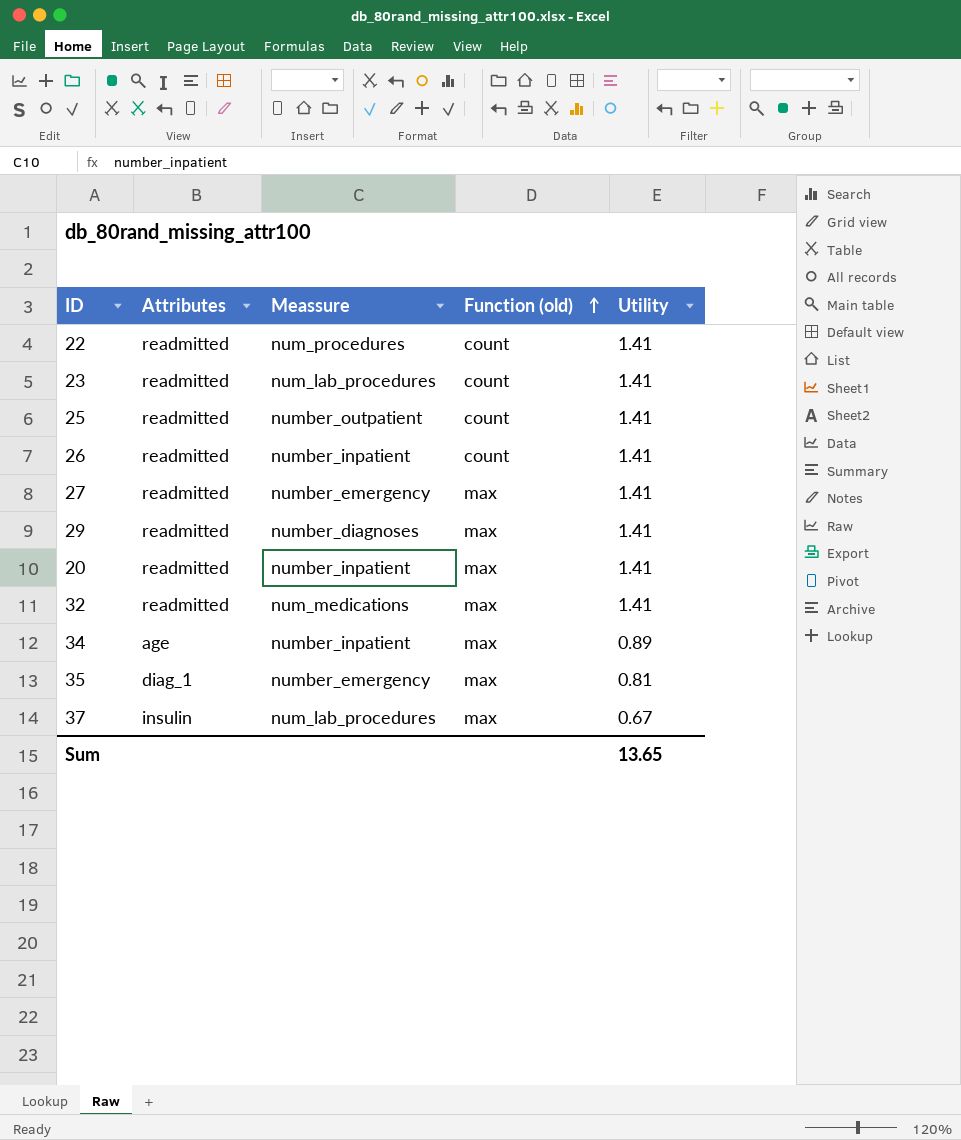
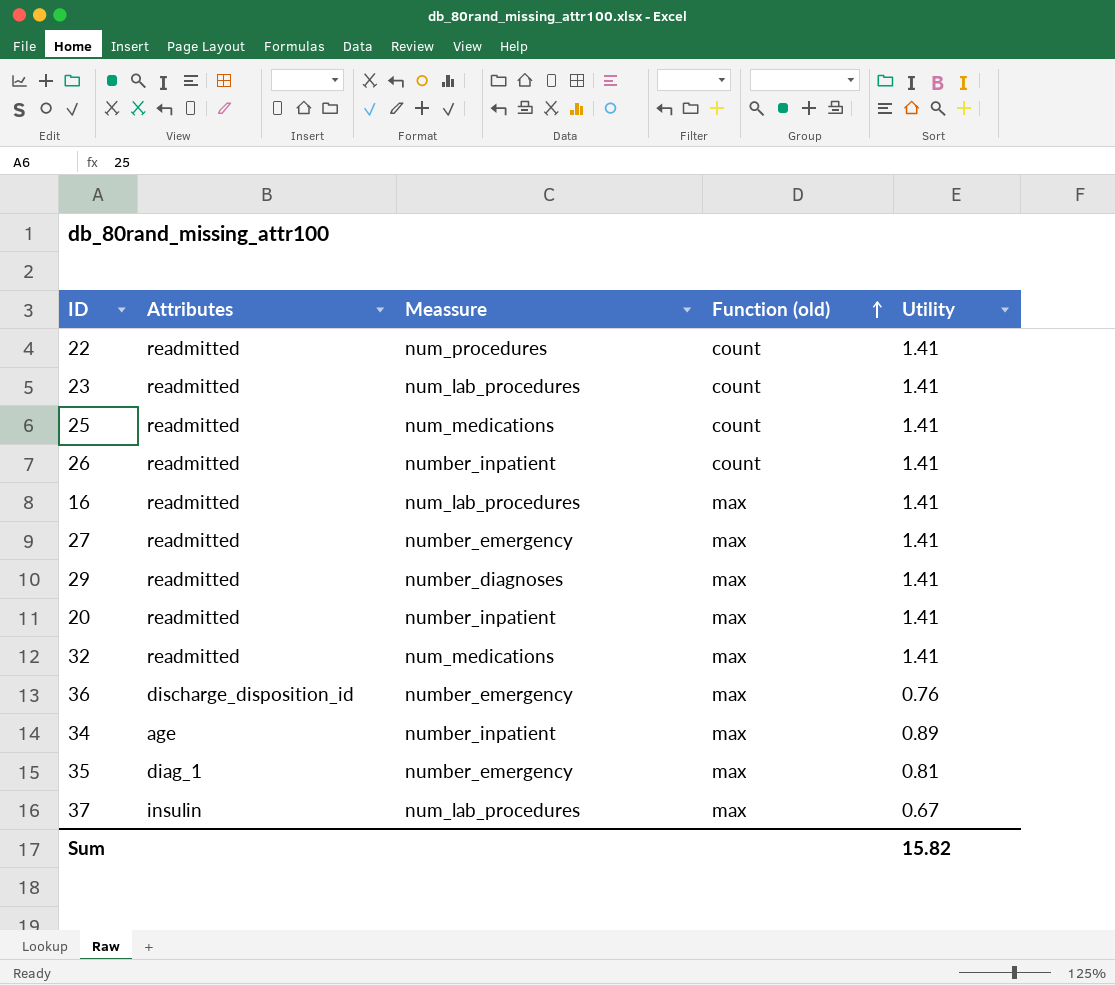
25 | Meassure: number_outpatient -> num_medications
row 16: none -> readmitted | num_lab_procedures | max | 1.41
row 36: none -> discharge_disposition_id | number_emergency | max | 0.76
Sum | Utility: 13.65 -> 15.82

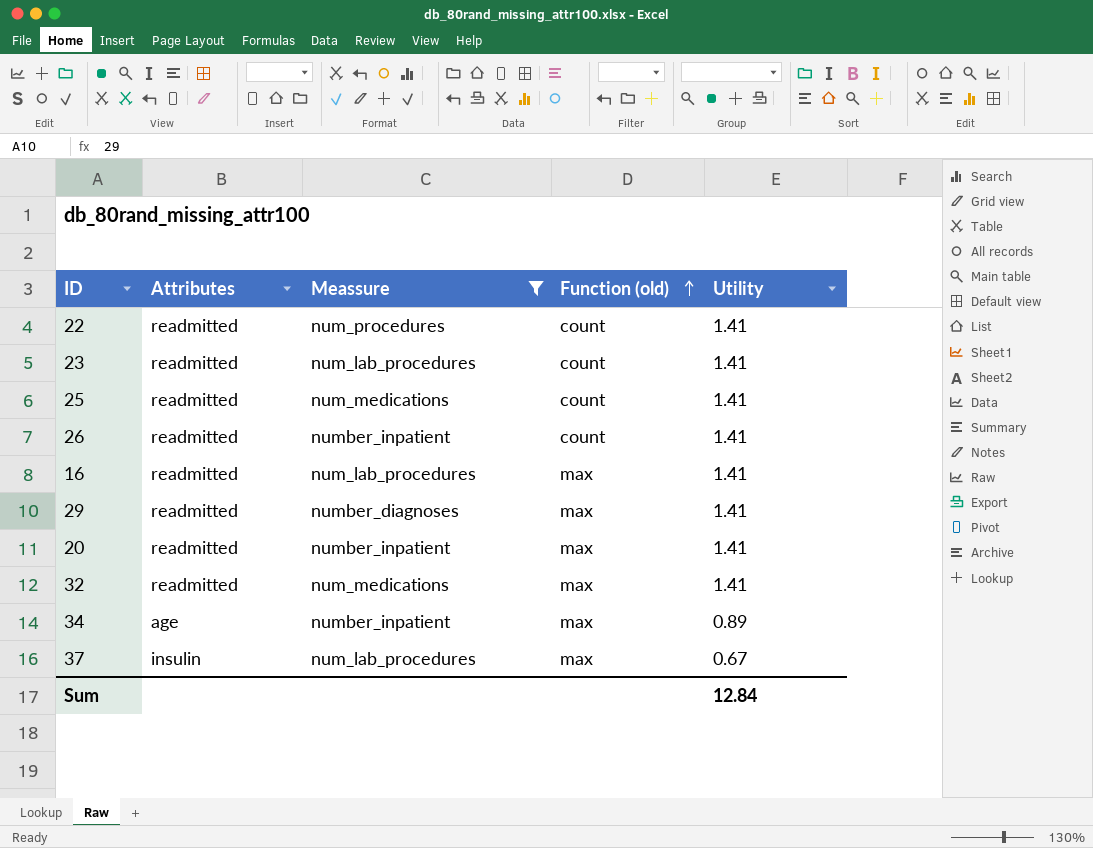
filter: none -> Meassure != number_emergency
Sum | Utility: 15.82 -> 12.84

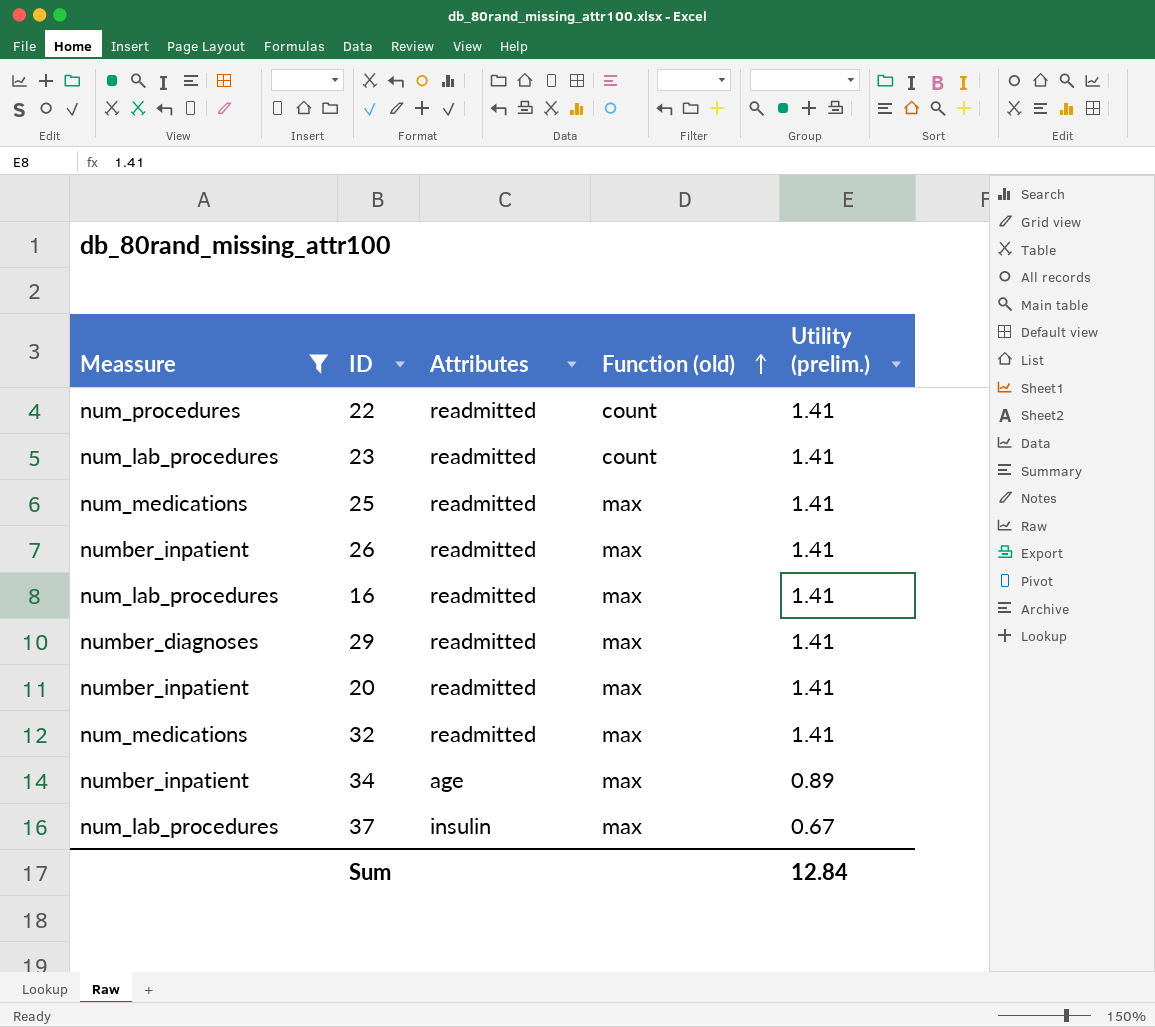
column Meassure | position: 3 -> 1
column name: Utility -> Utility (prelim.)
25 | Function (old): count -> max
26 | Function (old): count -> max

